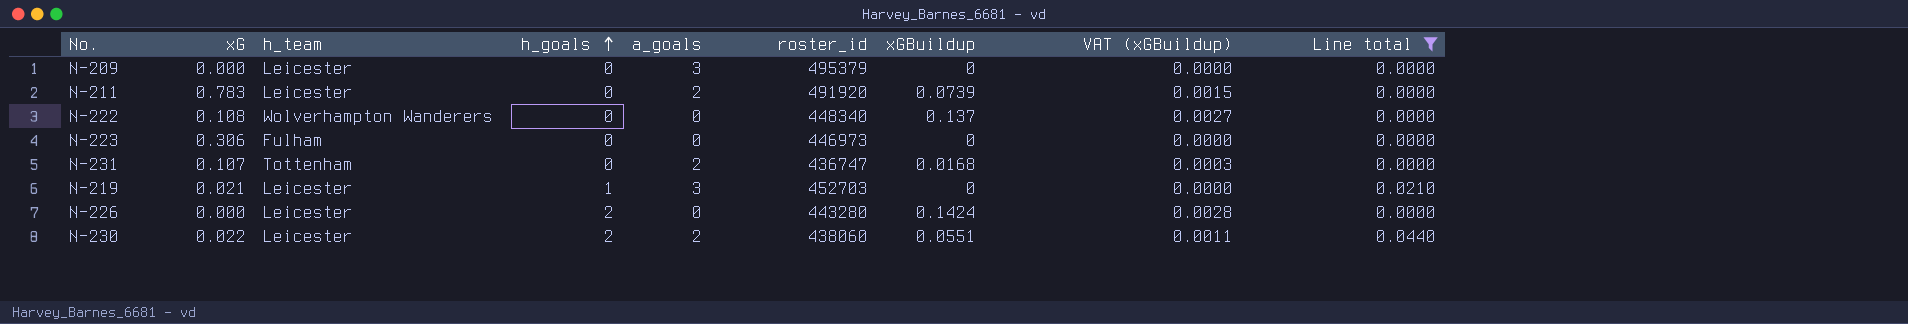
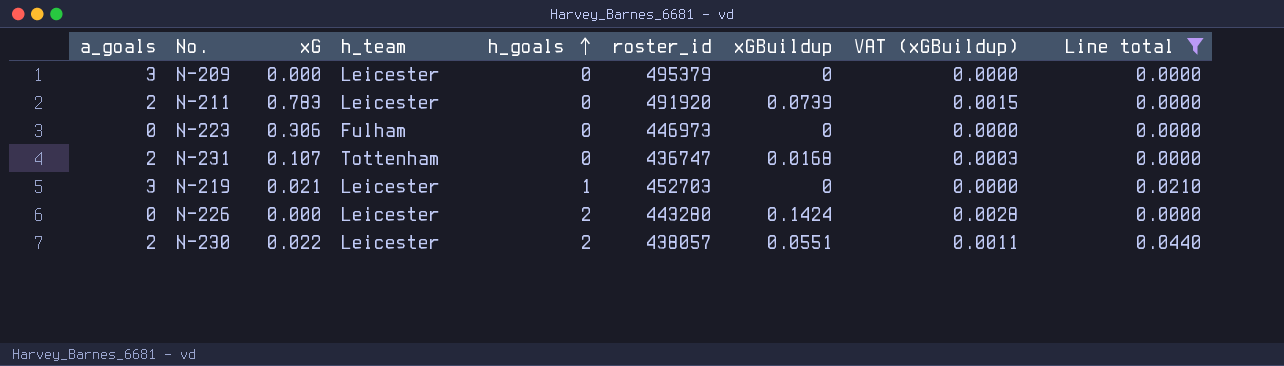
column a_goals | position: 5 -> 1
row N-222: 0.108 | Wolverhampton Wanderers | 0 | 0 | 448340 | 0.137 | 0.0027 | 0.0000 -> none
N-230 | roster_id: 438060 -> 438057

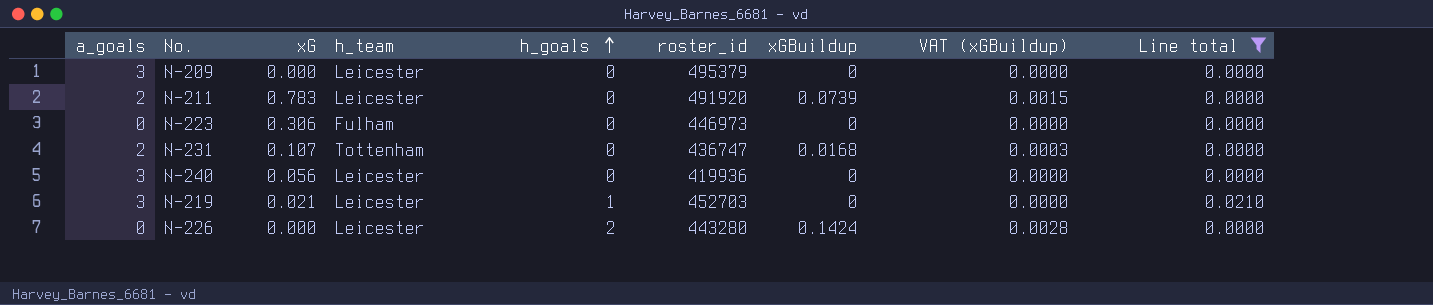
row N-230: 2 | 0.022 | Leicester | 2 | 438057 | 0.0551 | 0.0011 | 0.0440 -> none
row N-240: none -> 3 | 0.056 | Leicester | 0 | 419936 | 0 | 0.0000 | 0.0000

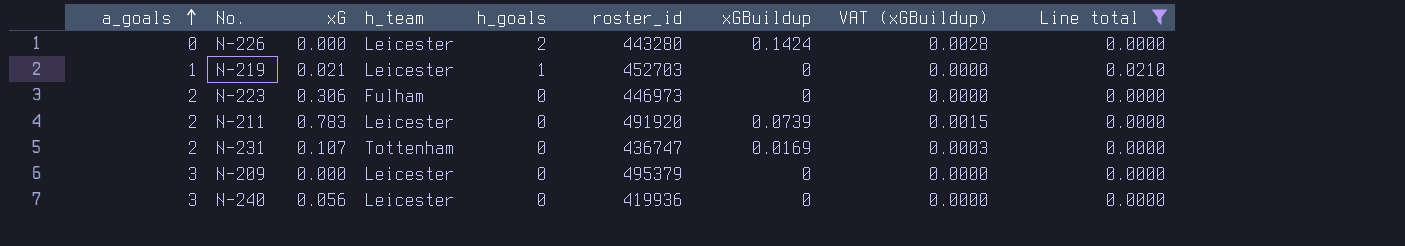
row order: h_goals ascending -> a_goals ascending
N-219 | a_goals: 3 -> 1
N-223 | a_goals: 0 -> 2
N-231 | xGBuildup: 0.0168 -> 0.0169

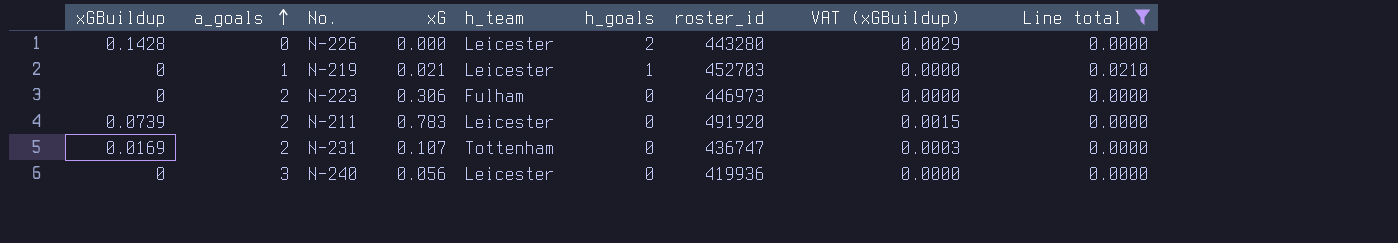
column xGBuildup | position: 7 -> 1
row N-209: 3 | 0.000 | Leicester | 0 | 495379 | 0 | 0.0000 | 0.0000 -> none
N-226 | xGBuildup: 0.1424 -> 0.1428
N-226 | VAT (xGBuildup): 0.0028 -> 0.0029

